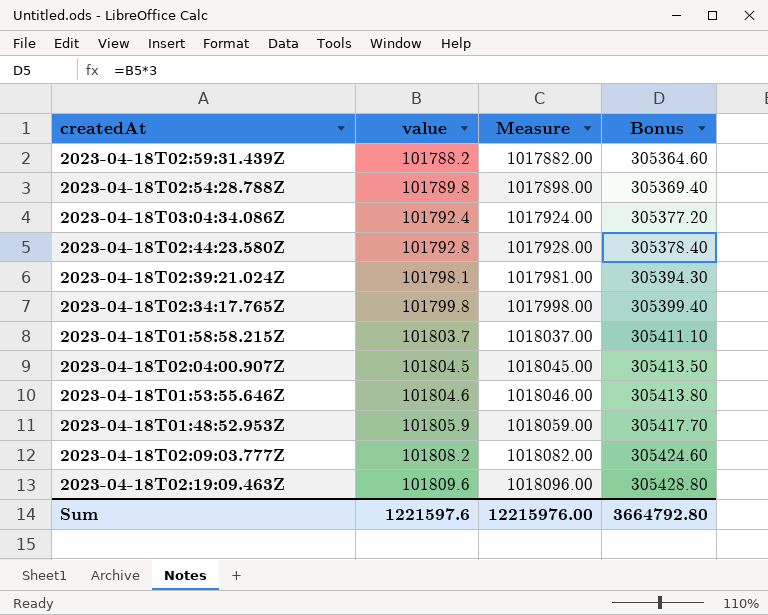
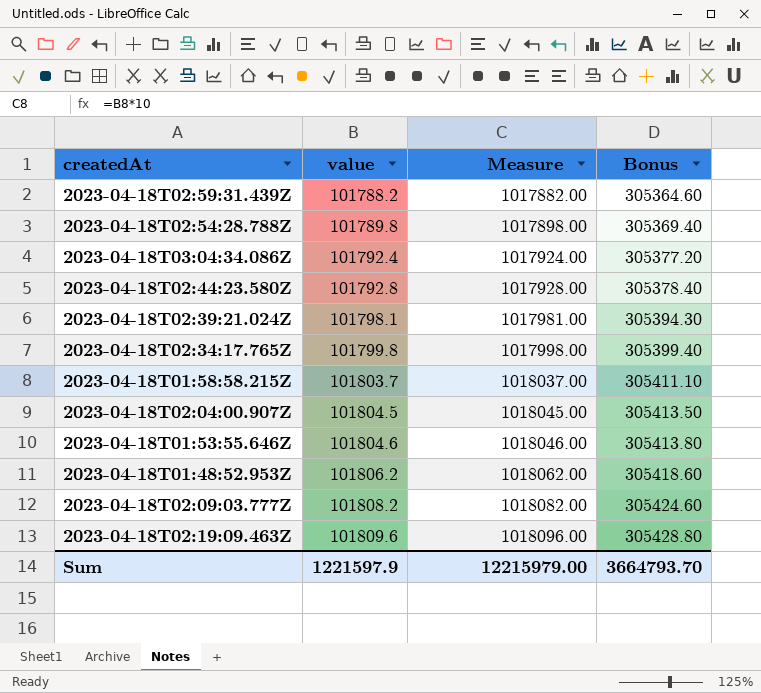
2023-04-18T01:48:52.953Z | value: 101805.9 -> 101806.2
2023-04-18T01:48:52.953Z | Measure: 1018059.00 -> 1018062.00
2023-04-18T01:48:52.953Z | Bonus: 305417.70 -> 305418.60
Sum | value: 1221597.6 -> 1221597.9
Sum | Measure: 12215976.00 -> 12215979.00
Sum | Bonus: 3664792.80 -> 3664793.70

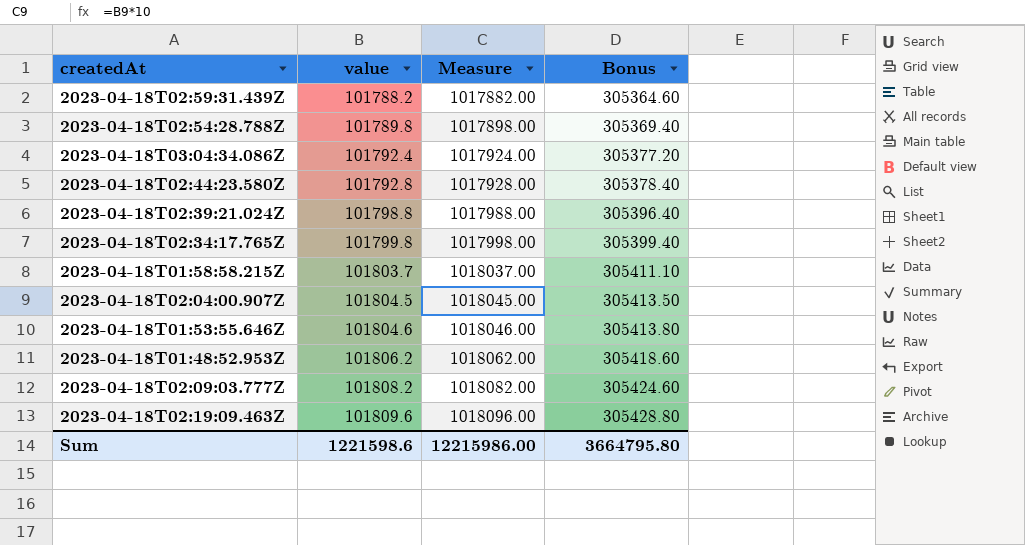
2023-04-18T02:39:21.024Z | value: 101798.1 -> 101798.8
2023-04-18T02:39:21.024Z | Measure: 1017981.00 -> 1017988.00
2023-04-18T02:39:21.024Z | Bonus: 305394.30 -> 305396.40
Sum | value: 1221597.9 -> 1221598.6
Sum | Measure: 12215979.00 -> 12215986.00
Sum | Bonus: 3664793.70 -> 3664795.80

